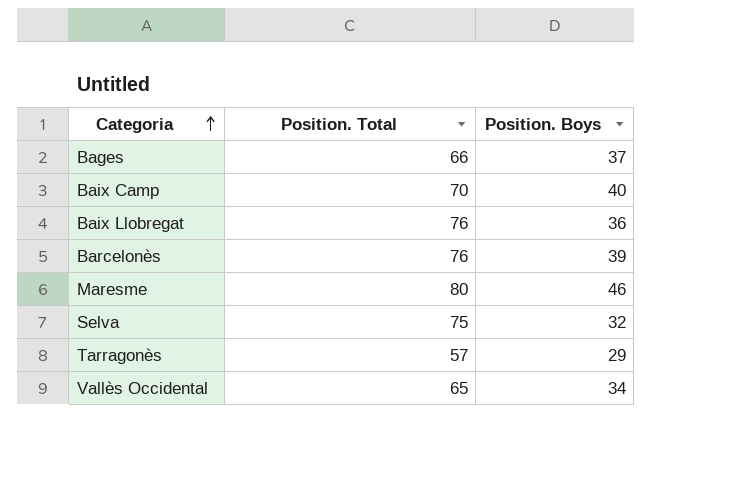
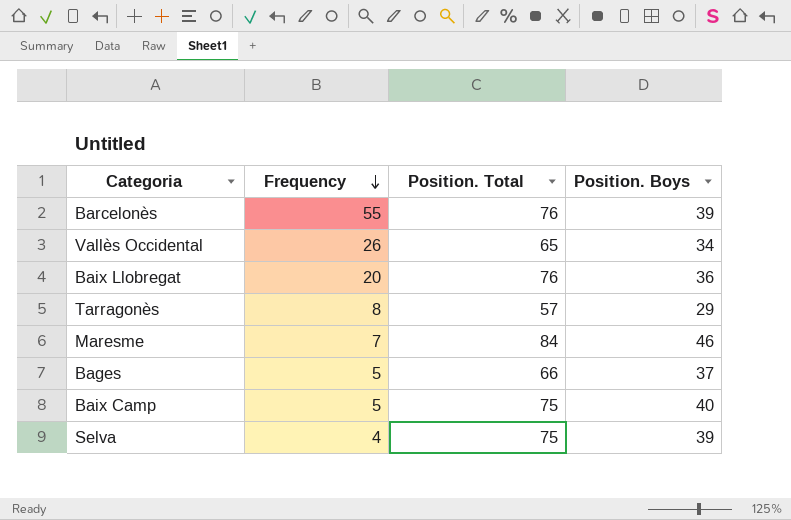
row order: Categoria ascending -> Frequency descending
column Frequency | position: none -> 2
Maresme | Position. Total: 80 -> 84
Baix Camp | Position. Total: 70 -> 75
Selva | Position. Boys: 32 -> 39

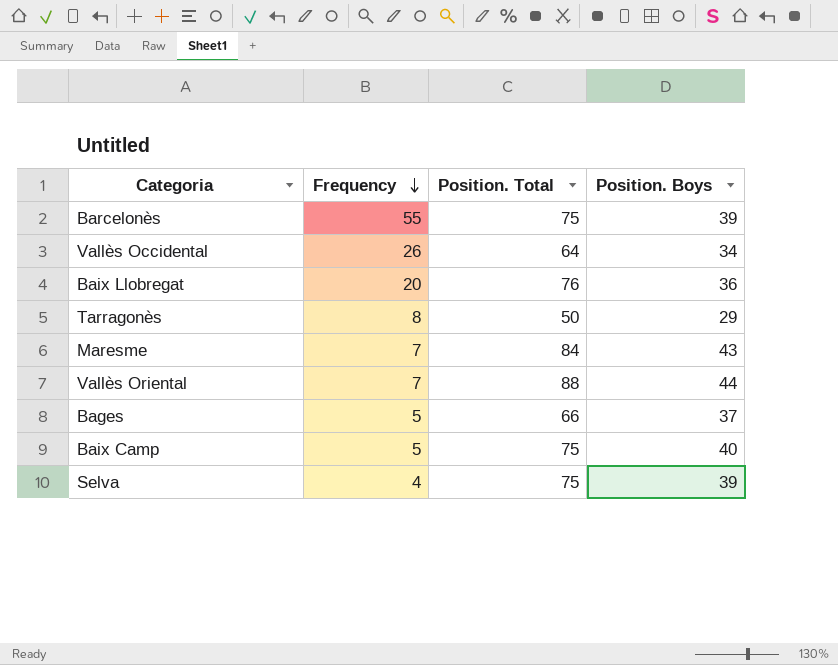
Barcelonès | Position. Total: 76 -> 75
Vallès Occidental | Position. Total: 65 -> 64
Tarragonès | Position. Total: 57 -> 50
Maresme | Position. Boys: 46 -> 43
row Vallès Oriental: none -> 7 | 88 | 44

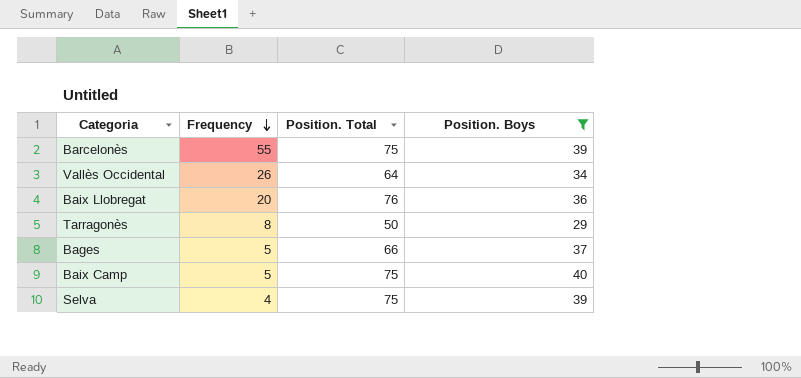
filter: none -> Position. Boys <= 40

